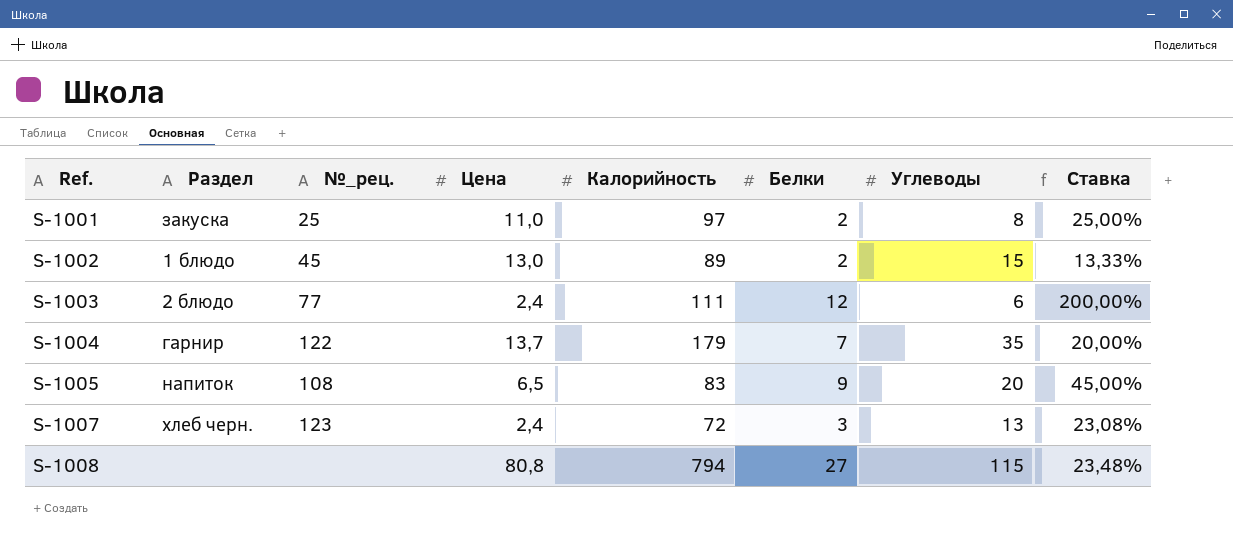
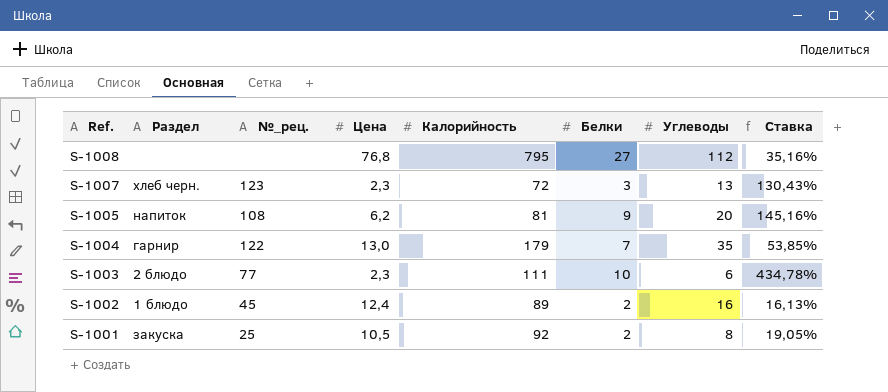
row order: Ref. ascending -> Ref. descending
column Ставка | formula: [Белки] / [Углеводы] -> [Белки] / [Цена]
S-1008 | Цена: 80,8 -> 76,8
S-1008 | Калорийность: 794 -> 795
S-1008 | Углеводы: 115 -> 112
S-1007 | Цена: 2,4 -> 2,3
S-1005 | Цена: 6,5 -> 6,2
S-1005 | Калорийность: 83 -> 81
S-1004 | Цена: 13,7 -> 13,0
S-1003 | Цена: 2,4 -> 2,3
S-1003 | Белки: 12 -> 10
S-1002 | Цена: 13,0 -> 12,4
S-1002 | Углеводы: 15 -> 16
S-1001 | Цена: 11,0 -> 10,5
S-1001 | Калорийность: 97 -> 92

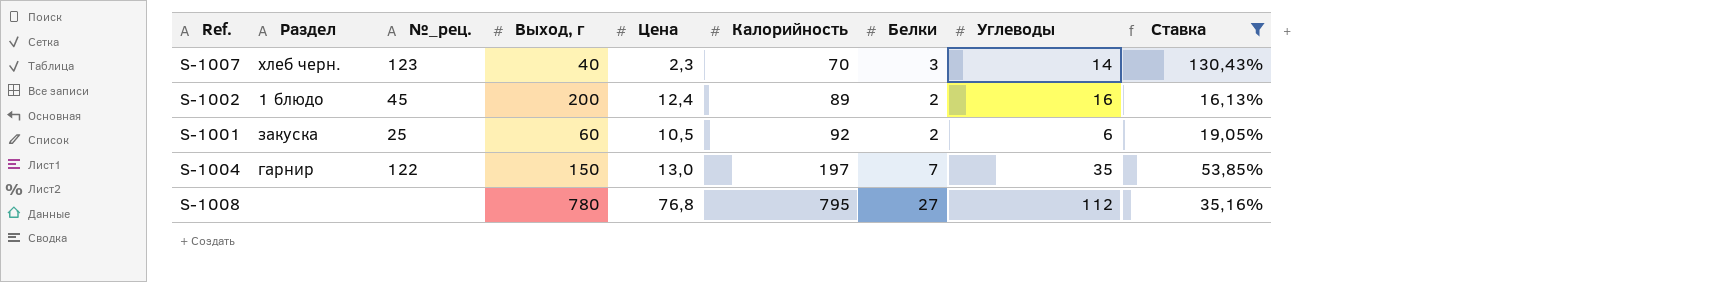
filter: none -> Ставка <= 130,43%
row order: Ref. descending -> Калорийность ascending
column Выход, г | position: none -> 4
S-1007 | Калорийность: 72 -> 70
S-1007 | Углеводы: 13 -> 14
S-1001 | Углеводы: 8 -> 6
S-1004 | Калорийность: 179 -> 197

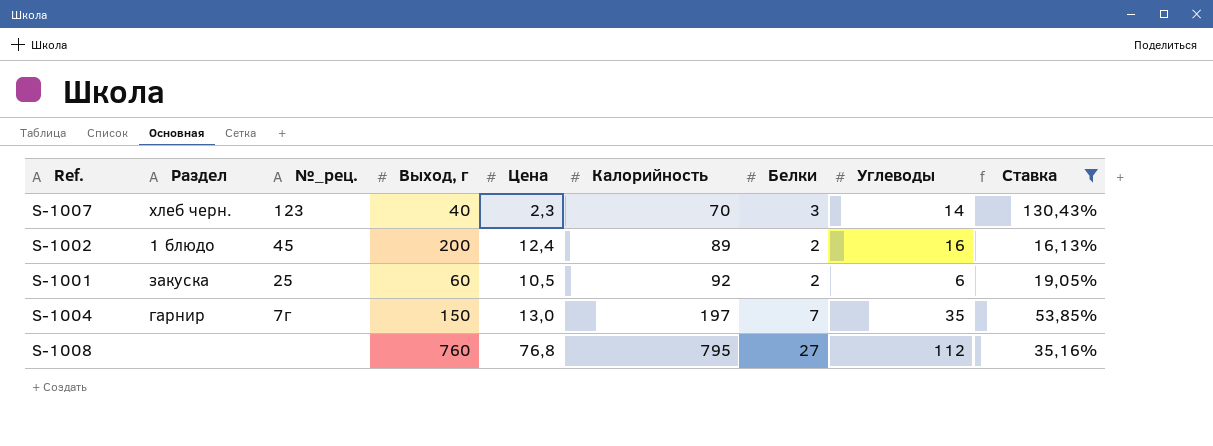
S-1004 | №_рец.: 122 -> 7г
S-1008 | Выход, г: 780 -> 760

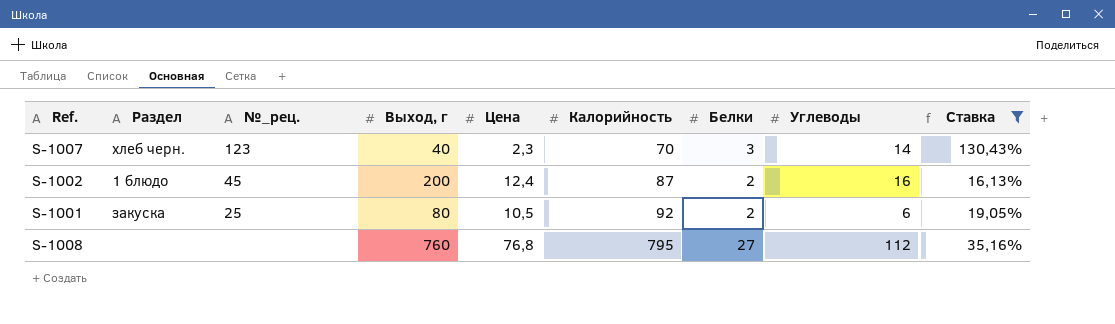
row S-1004: гарнир | 7г | 150 | 13,0 | 197 | 7 | 35 | 53,85% -> none
S-1002 | Калорийность: 89 -> 87
S-1001 | Выход, г: 60 -> 80

